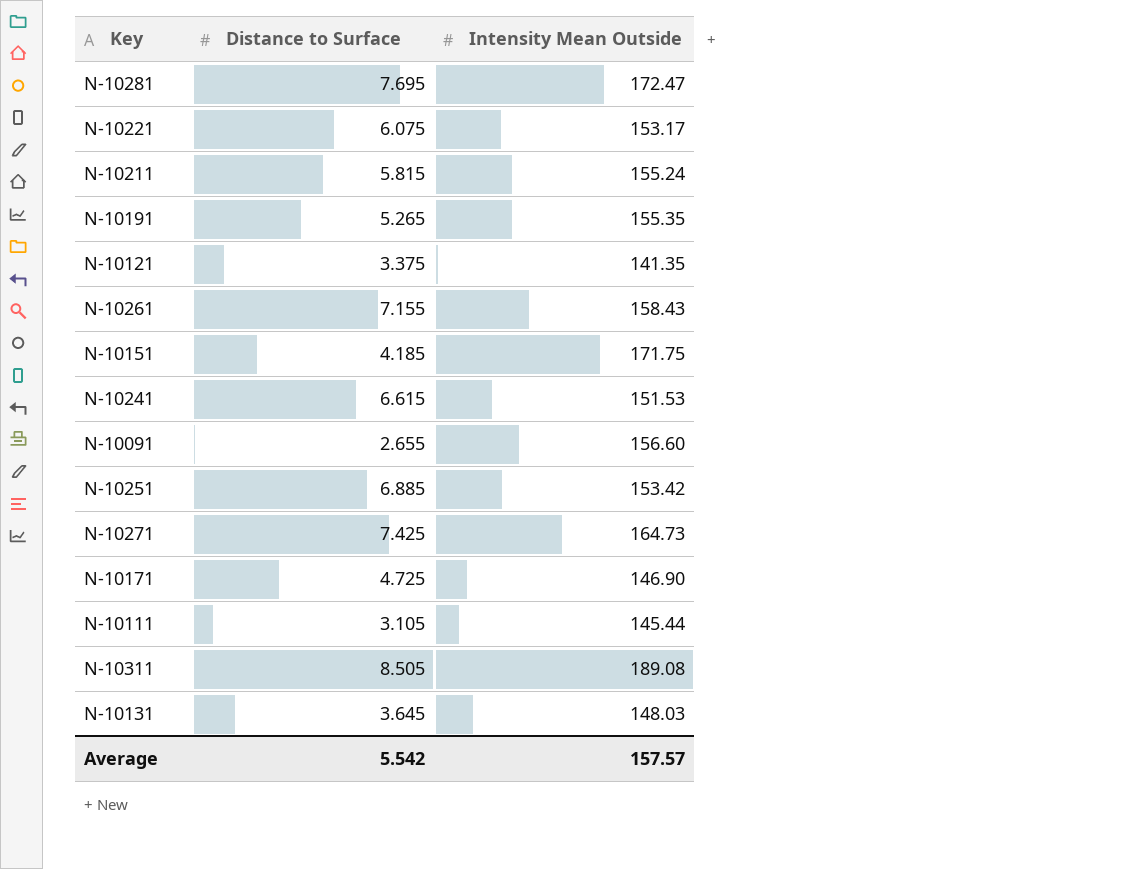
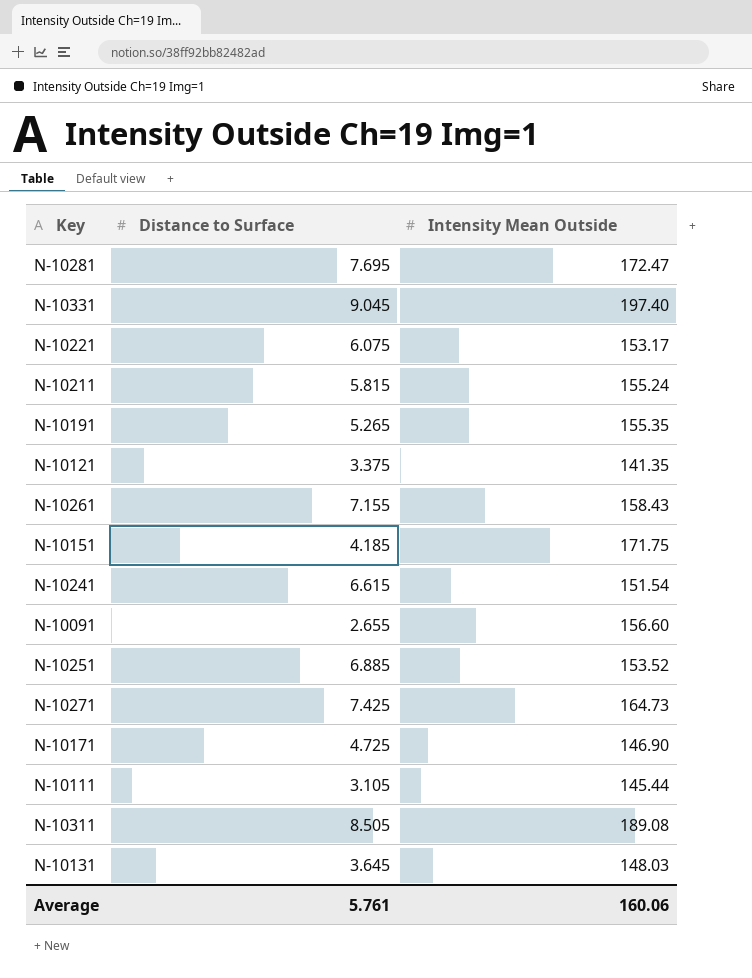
row N-10331: none -> 9.045 | 197.40
N-10241 | Intensity Mean Outside: 151.53 -> 151.54
N-10251 | Intensity Mean Outside: 153.42 -> 153.52
Average | Distance to Surface: 5.542 -> 5.761
Average | Intensity Mean Outside: 157.57 -> 160.06

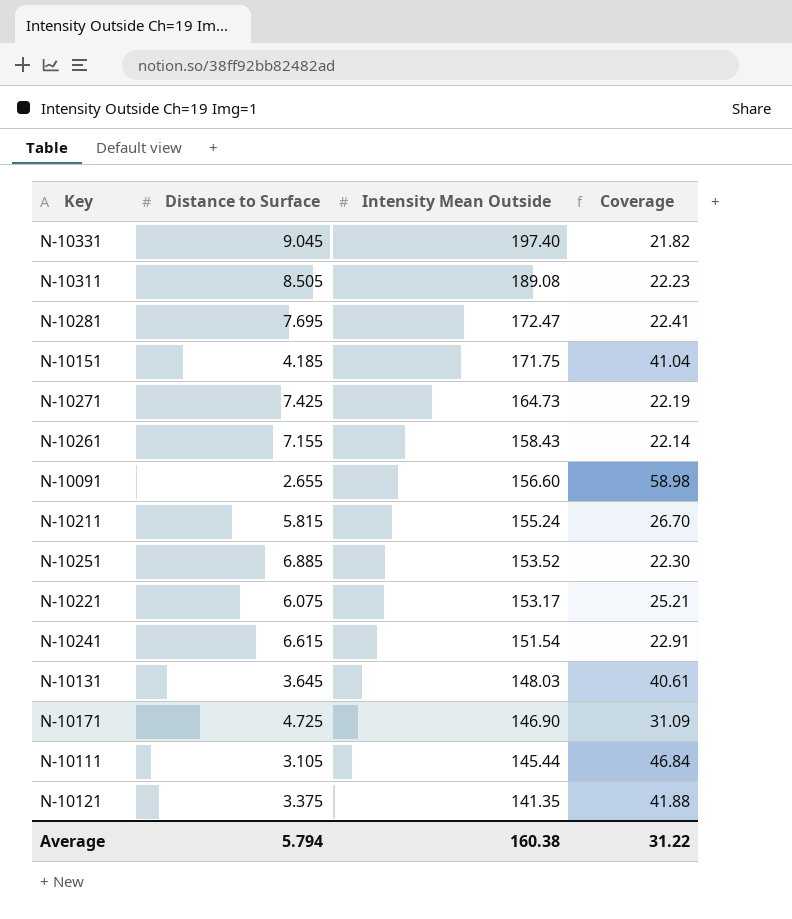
row order: none -> Intensity Mean Outside descending
column Coverage | formula: none -> [Intensity Mean Outside] / [Distance to Surface]
row N-10191: 5.265 | 155.35 -> none
Average | Distance to Surface: 5.761 -> 5.794
Average | Intensity Mean Outside: 160.06 -> 160.38

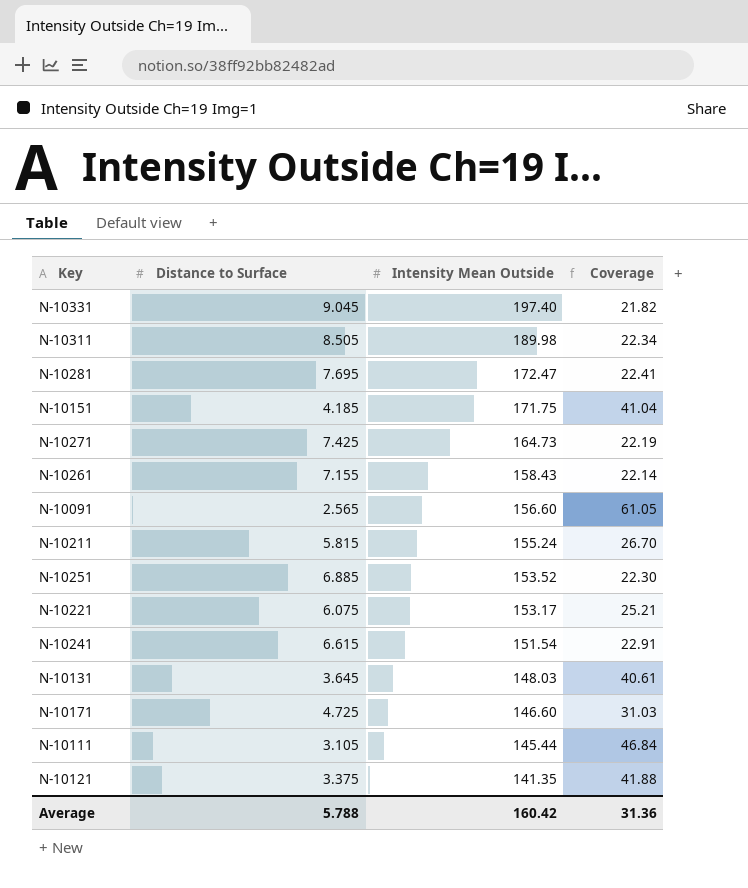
N-10311 | Intensity Mean Outside: 189.08 -> 189.98
N-10311 | Coverage: 22.23 -> 22.34
N-10091 | Distance to Surface: 2.655 -> 2.565
N-10091 | Coverage: 58.98 -> 61.05
N-10171 | Intensity Mean Outside: 146.90 -> 146.60
N-10171 | Coverage: 31.09 -> 31.03
Average | Distance to Surface: 5.794 -> 5.788
Average | Intensity Mean Outside: 160.38 -> 160.42
Average | Coverage: 31.22 -> 31.36

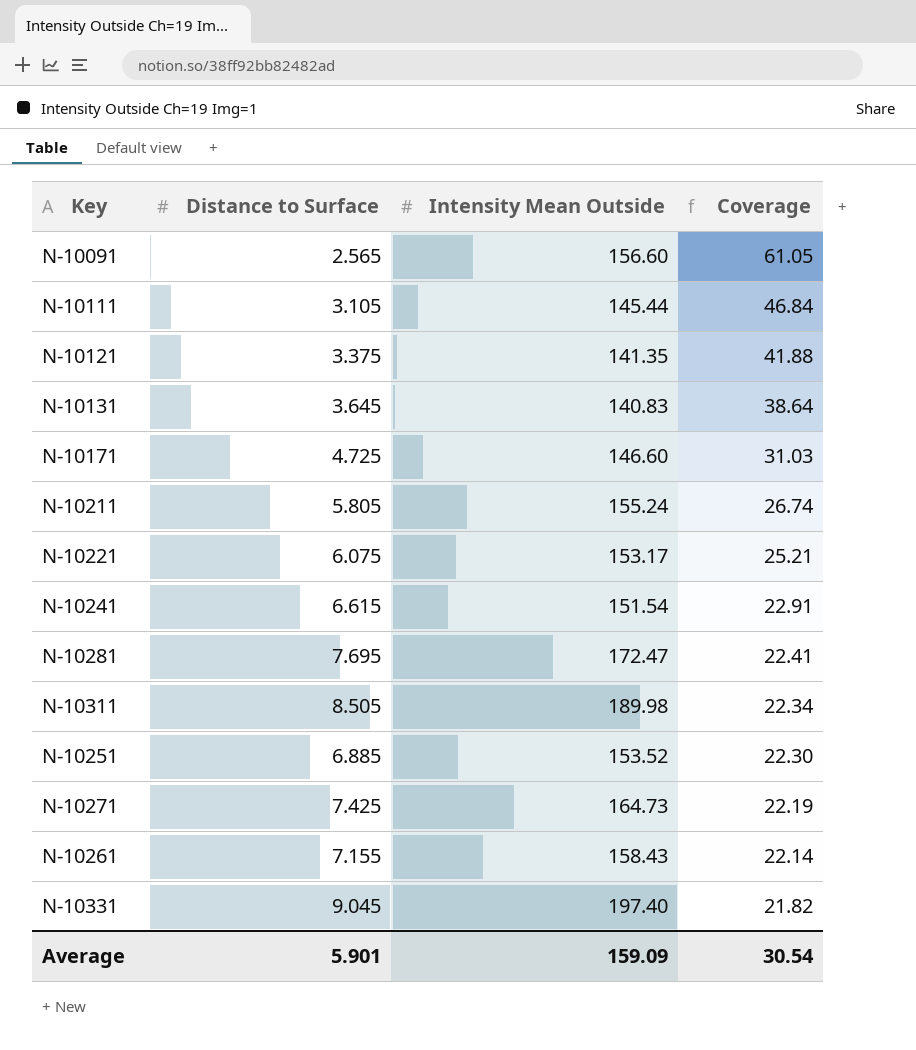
row order: Intensity Mean Outside descending -> Coverage descending
row N-10151: 4.185 | 171.75 | 41.04 -> none
N-10131 | Intensity Mean Outside: 148.03 -> 140.83
N-10131 | Coverage: 40.61 -> 38.64
N-10211 | Distance to Surface: 5.815 -> 5.805
N-10211 | Coverage: 26.70 -> 26.74
Average | Distance to Surface: 5.788 -> 5.901
Average | Intensity Mean Outside: 160.42 -> 159.09
Average | Coverage: 31.36 -> 30.54

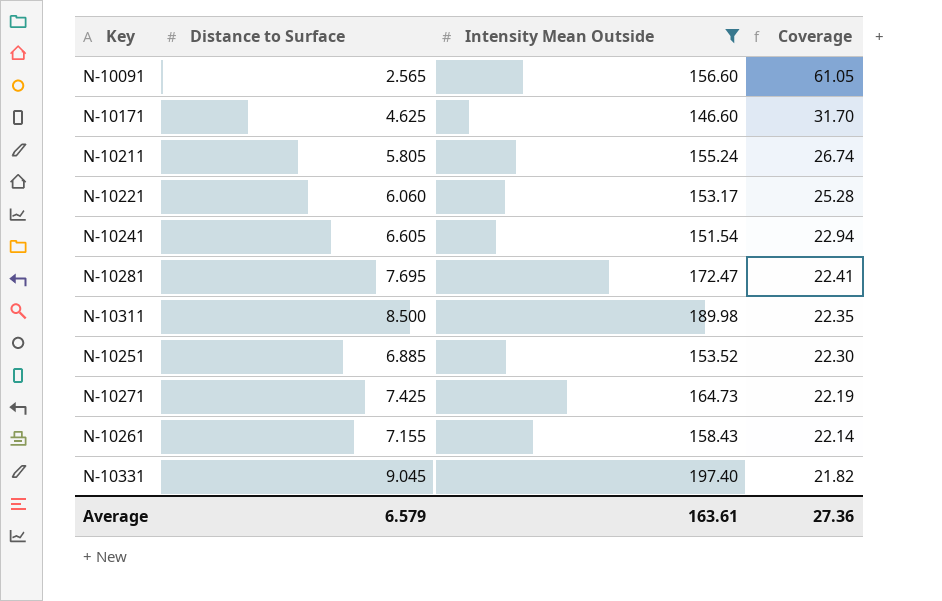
filter: none -> Intensity Mean Outside >= 146.60
N-10171 | Distance to Surface: 4.725 -> 4.625
N-10171 | Coverage: 31.03 -> 31.70
N-10221 | Distance to Surface: 6.075 -> 6.060
N-10221 | Coverage: 25.21 -> 25.28
N-10241 | Distance to Surface: 6.615 -> 6.605
N-10241 | Coverage: 22.91 -> 22.94
N-10311 | Distance to Surface: 8.505 -> 8.500
N-10311 | Coverage: 22.34 -> 22.35
Average | Distance to Surface: 5.901 -> 6.579
Average | Intensity Mean Outside: 159.09 -> 163.61
Average | Coverage: 30.54 -> 27.36

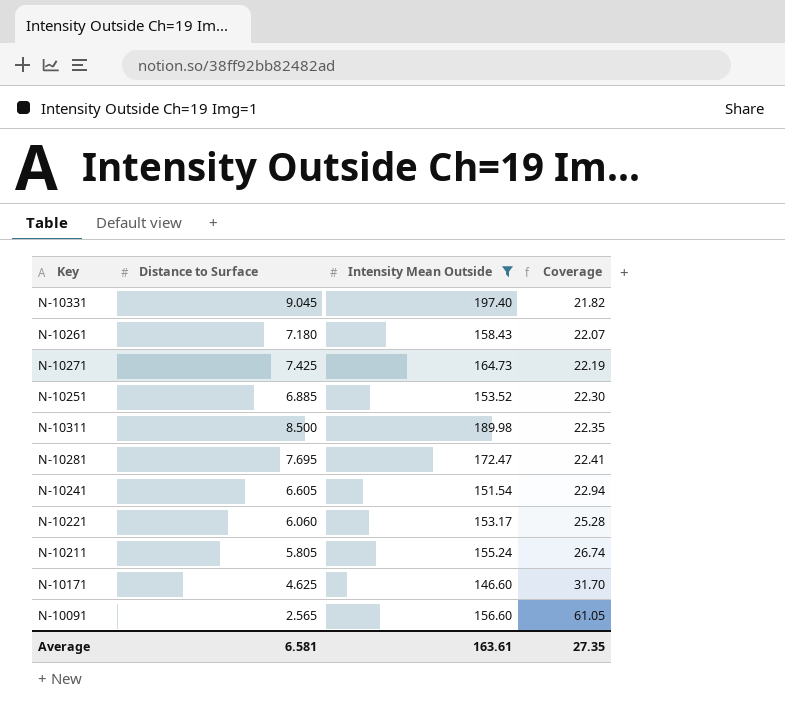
row order: Coverage descending -> Coverage ascending
N-10261 | Distance to Surface: 7.155 -> 7.180
N-10261 | Coverage: 22.14 -> 22.07
Average | Distance to Surface: 6.579 -> 6.581
Average | Coverage: 27.36 -> 27.35

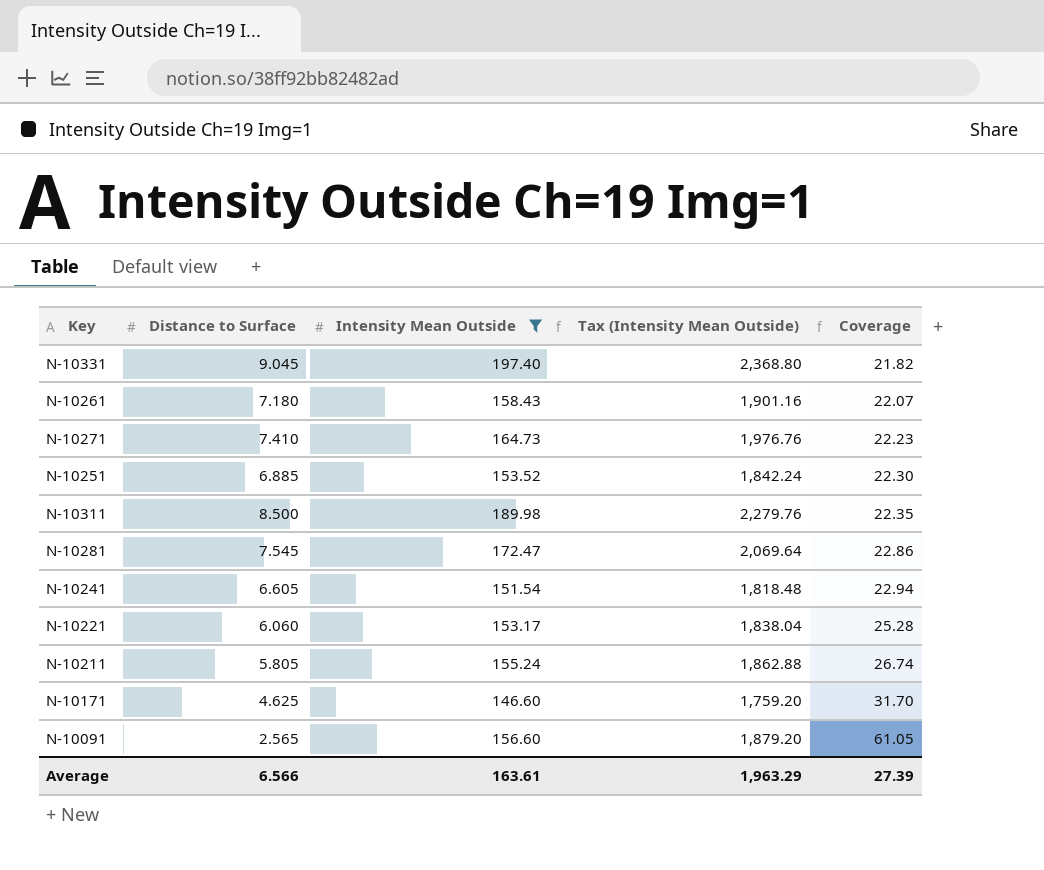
column Tax (Intensity Mean Outside) | formula: none -> [Intensity Mean Outside] * 12
N-10271 | Distance to Surface: 7.425 -> 7.410
N-10271 | Coverage: 22.19 -> 22.23
N-10281 | Distance to Surface: 7.695 -> 7.545
N-10281 | Coverage: 22.41 -> 22.86
Average | Distance to Surface: 6.581 -> 6.566
Average | Coverage: 27.35 -> 27.39

